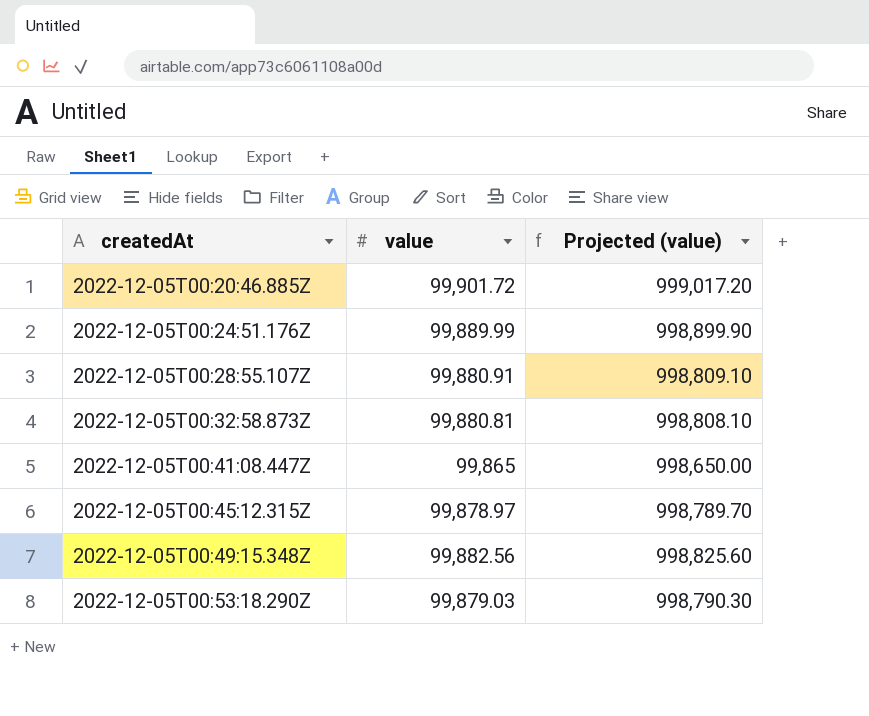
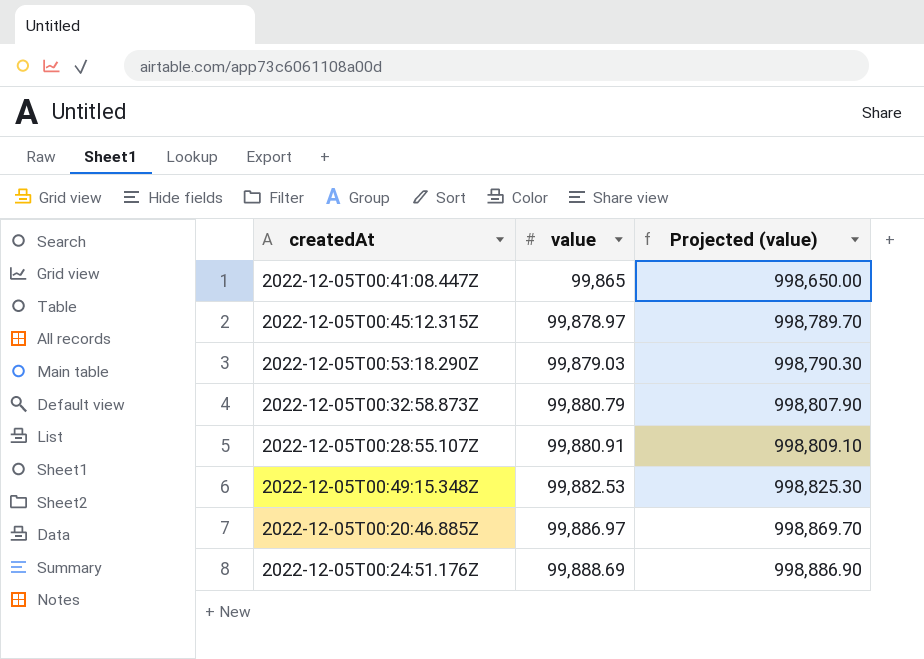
row order: createdAt ascending -> value ascending
2022-12-05T00:32:58.873Z | value: 99,880.81 -> 99,880.79
2022-12-05T00:32:58.873Z | Projected (value): 998,808.10 -> 998,807.90
2022-12-05T00:49:15.348Z | value: 99,882.56 -> 99,882.53
2022-12-05T00:49:15.348Z | Projected (value): 998,825.60 -> 998,825.30
2022-12-05T00:20:46.885Z | value: 99,901.72 -> 99,886.97
2022-12-05T00:20:46.885Z | Projected (value): 999,017.20 -> 998,869.70
2022-12-05T00:24:51.176Z | value: 99,889.99 -> 99,888.69
2022-12-05T00:24:51.176Z | Projected (value): 998,899.90 -> 998,886.90

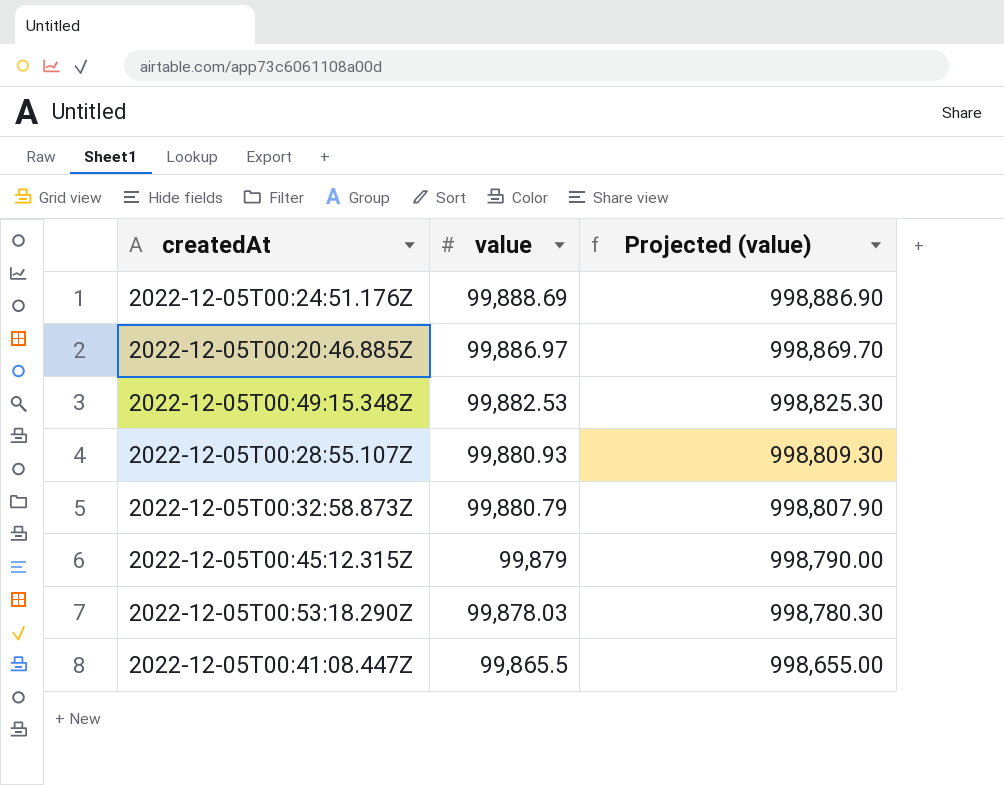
row order: value ascending -> value descending
2022-12-05T00:28:55.107Z | value: 99,880.91 -> 99,880.93
2022-12-05T00:28:55.107Z | Projected (value): 998,809.10 -> 998,809.30
2022-12-05T00:45:12.315Z | value: 99,878.97 -> 99,879
2022-12-05T00:45:12.315Z | Projected (value): 998,789.70 -> 998,790.00
2022-12-05T00:53:18.290Z | value: 99,879.03 -> 99,878.03
2022-12-05T00:53:18.290Z | Projected (value): 998,790.30 -> 998,780.30
2022-12-05T00:41:08.447Z | value: 99,865 -> 99,865.5
2022-12-05T00:41:08.447Z | Projected (value): 998,650.00 -> 998,655.00

